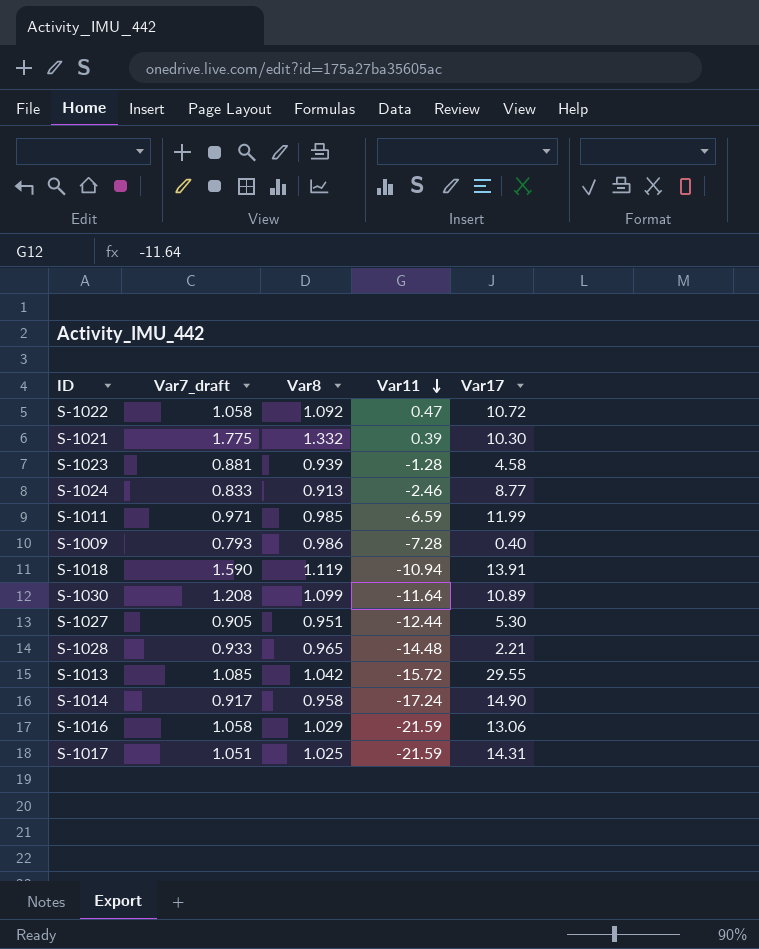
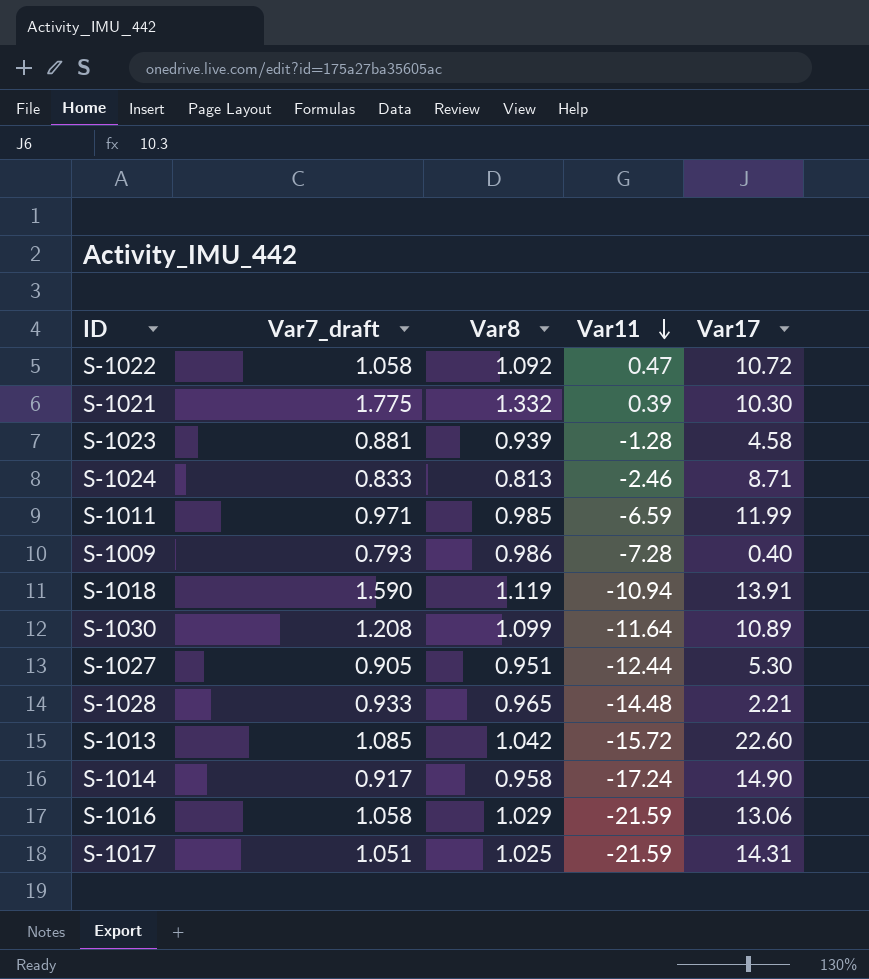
S-1024 | Var8: 0.913 -> 0.813
S-1024 | Var17: 8.77 -> 8.71
S-1013 | Var17: 29.55 -> 22.60

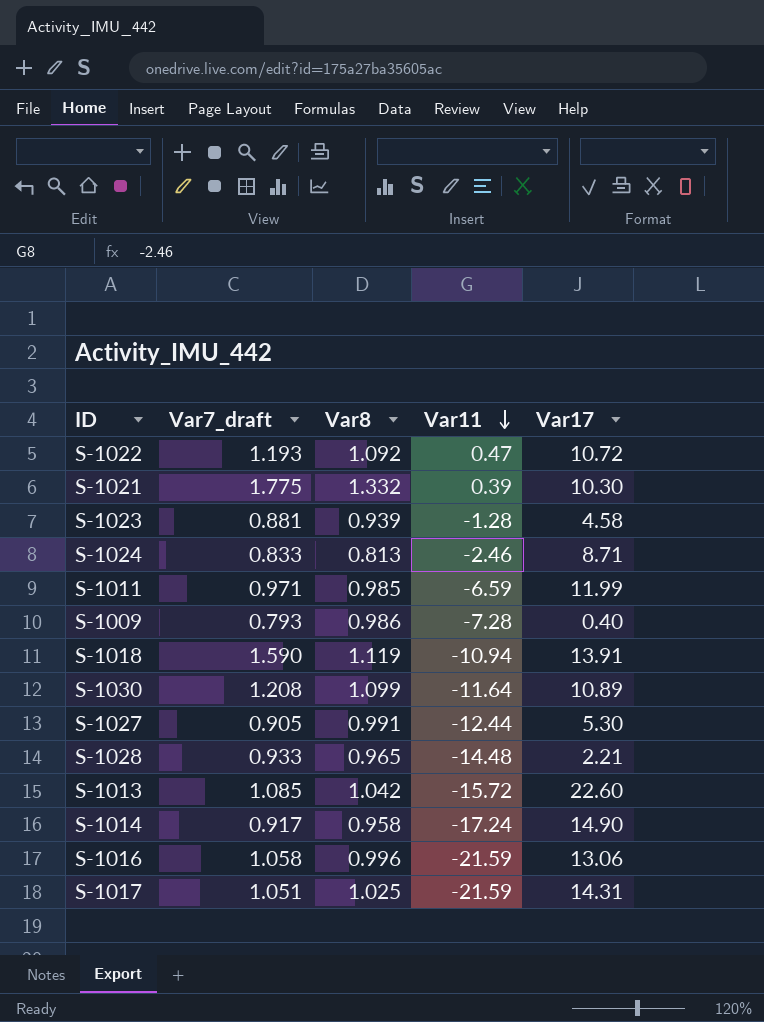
S-1022 | Var7_draft: 1.058 -> 1.193
S-1027 | Var8: 0.951 -> 0.991
S-1016 | Var8: 1.029 -> 0.996

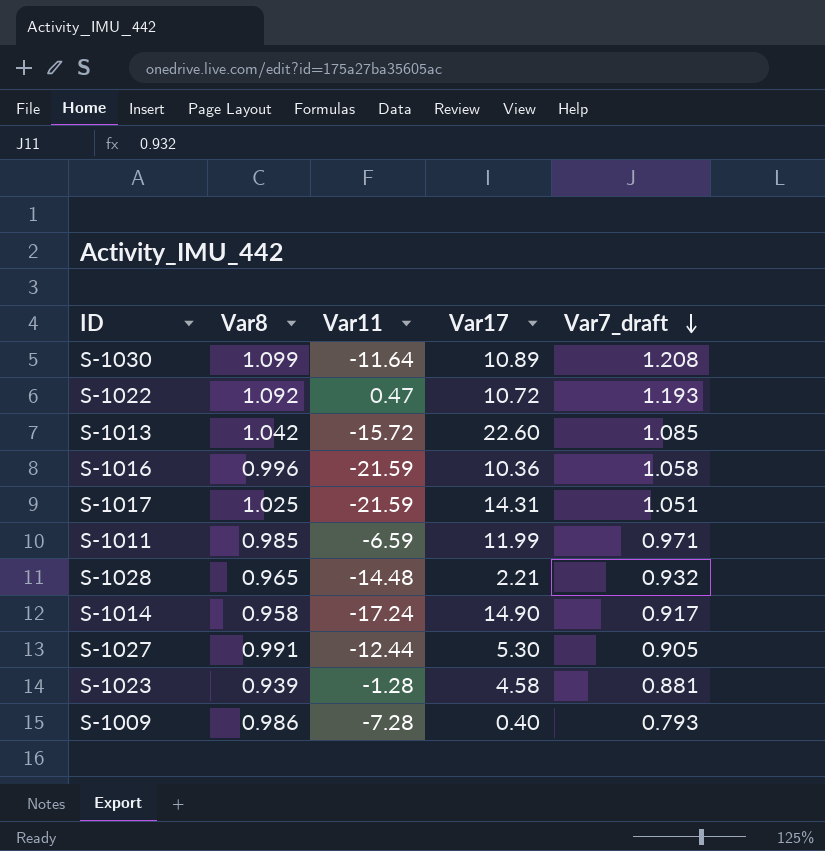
row order: Var11 descending -> Var7_draft descending
column Var7_draft | position: 2 -> 5
row S-1021: 1.775 | 1.332 | 0.39 | 10.30 -> none
row S-1024: 0.833 | 0.813 | -2.46 | 8.71 -> none
row S-1018: 1.590 | 1.119 | -10.94 | 13.91 -> none
S-1016 | Var17: 13.06 -> 10.36
S-1028 | Var7_draft: 0.933 -> 0.932

